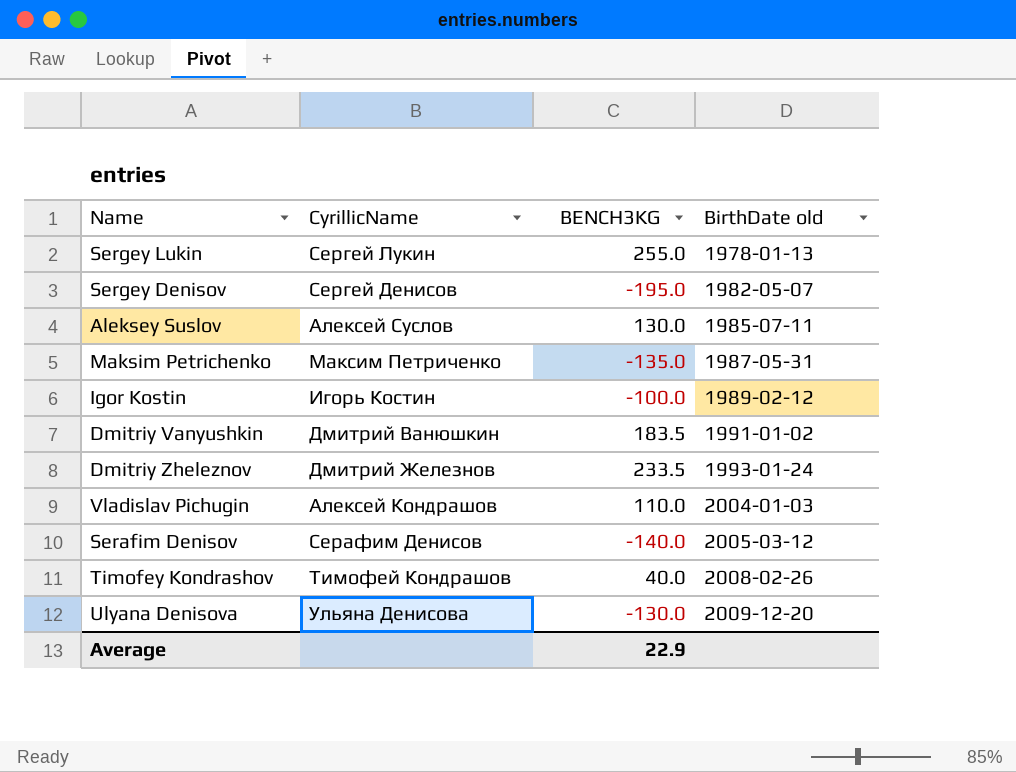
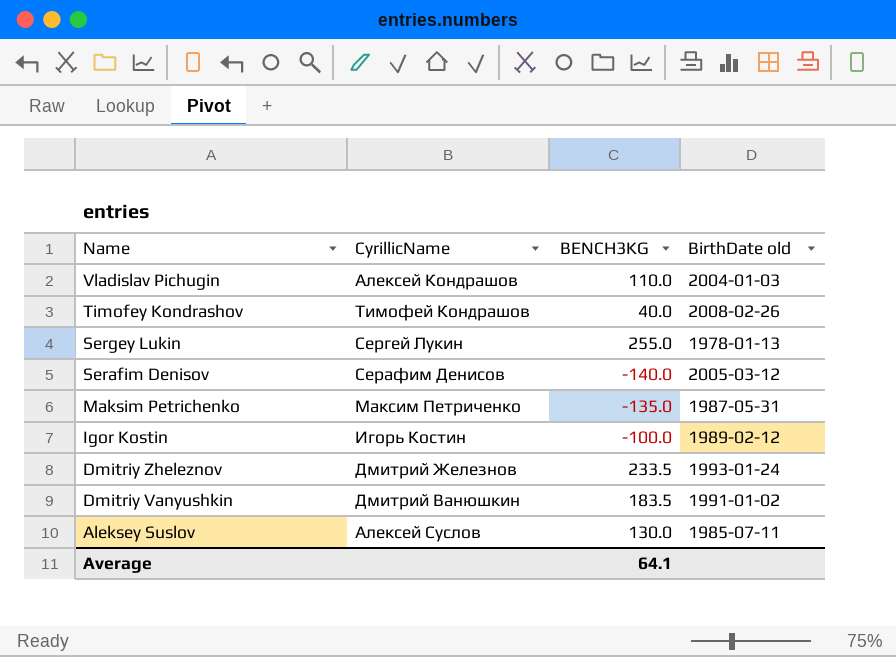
row order: BirthDate old ascending -> Name descending
row Sergey Denisov: Сергей Денисов | -195.0 | 1982-05-07 -> none
row Ulyana Denisova: Ульяна Денисова | -130.0 | 2009-12-20 -> none
Average | BENCH3KG: 22.9 -> 64.1

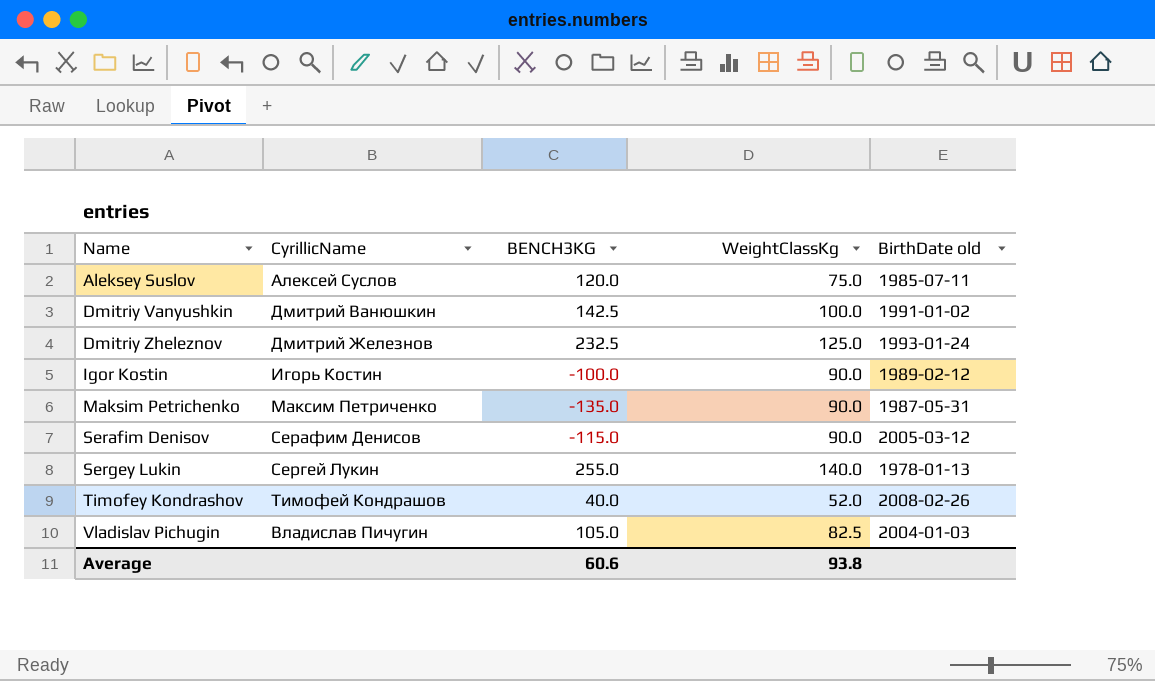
row order: Name descending -> Name ascending
column WeightClassKg | position: none -> 4
Aleksey Suslov | BENCH3KG: 130.0 -> 120.0
Dmitriy Vanyushkin | BENCH3KG: 183.5 -> 142.5
Dmitriy Zheleznov | BENCH3KG: 233.5 -> 232.5
Serafim Denisov | BENCH3KG: -140.0 -> -115.0
Vladislav Pichugin | CyrillicName: Алексей Кондрашов -> Владислав Пичугин
Vladislav Pichugin | BENCH3KG: 110.0 -> 105.0
Average | BENCH3KG: 64.1 -> 60.6

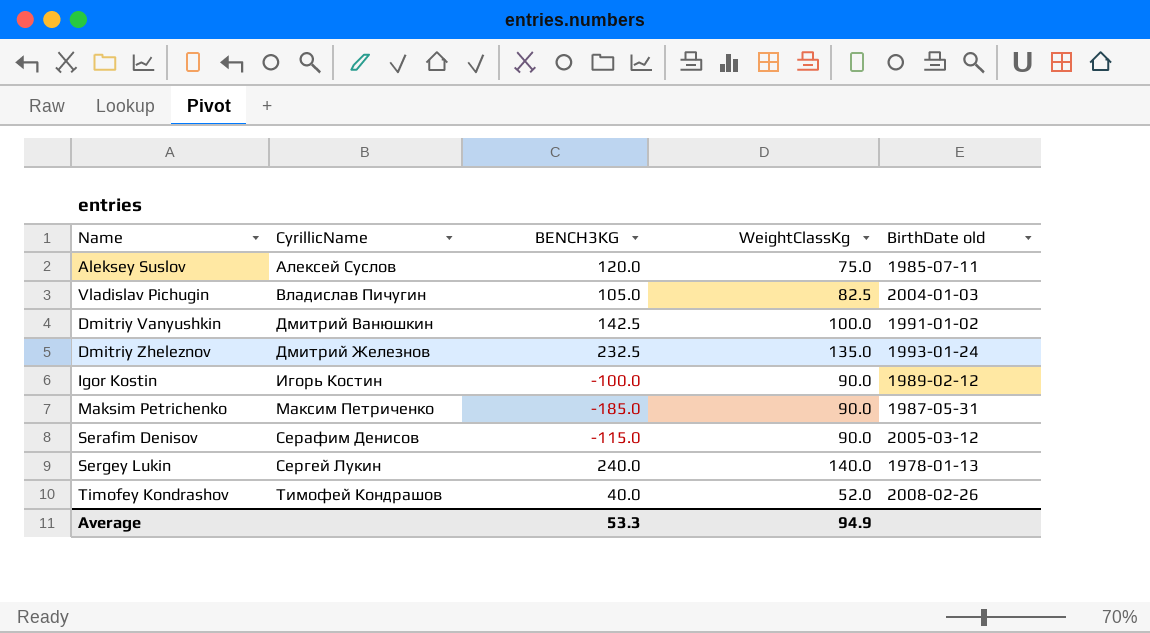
row order: Name ascending -> CyrillicName ascending
Dmitriy Zheleznov | WeightClassKg: 125.0 -> 135.0
Maksim Petrichenko | BENCH3KG: -135.0 -> -185.0
Sergey Lukin | BENCH3KG: 255.0 -> 240.0
Average | BENCH3KG: 60.6 -> 53.3
Average | WeightClassKg: 93.8 -> 94.9

